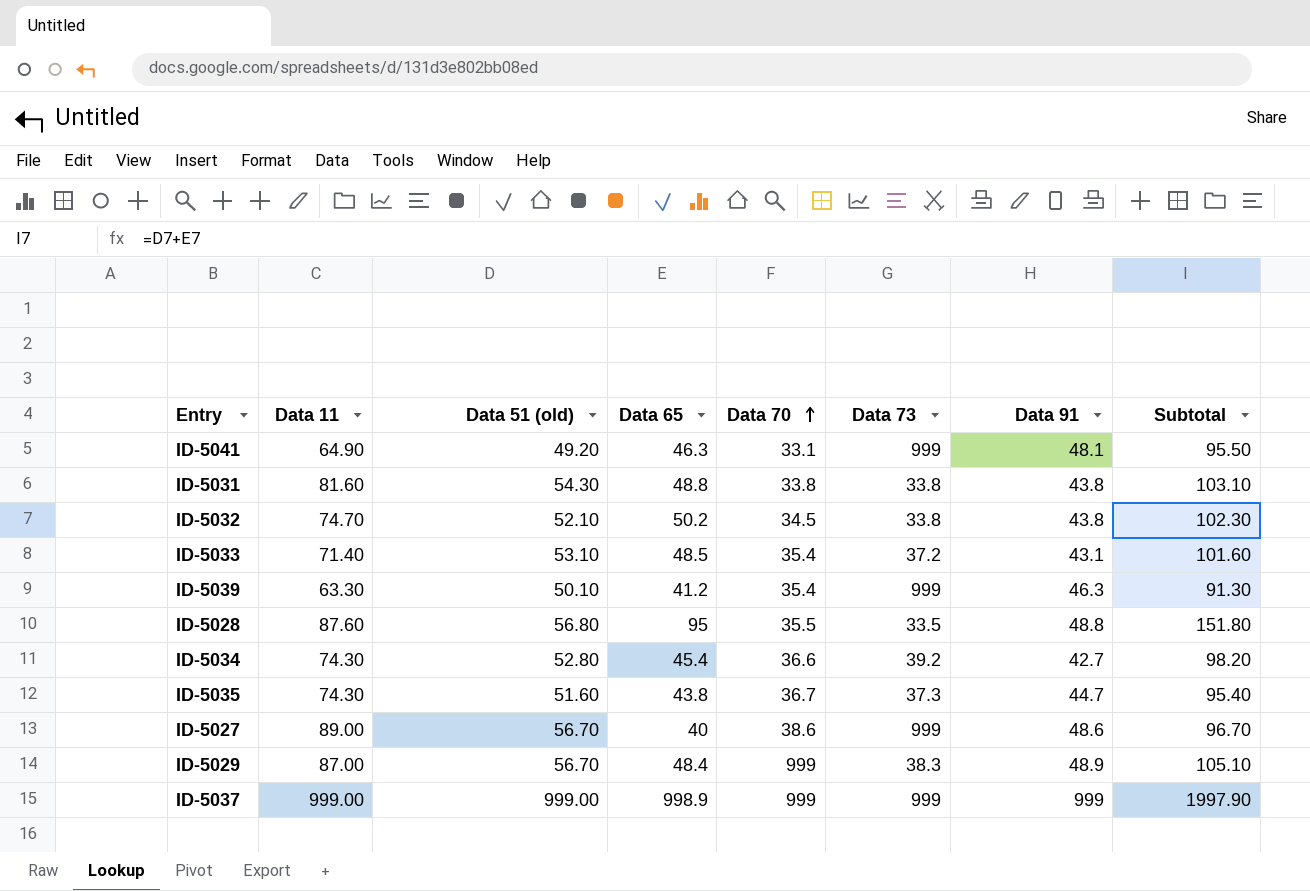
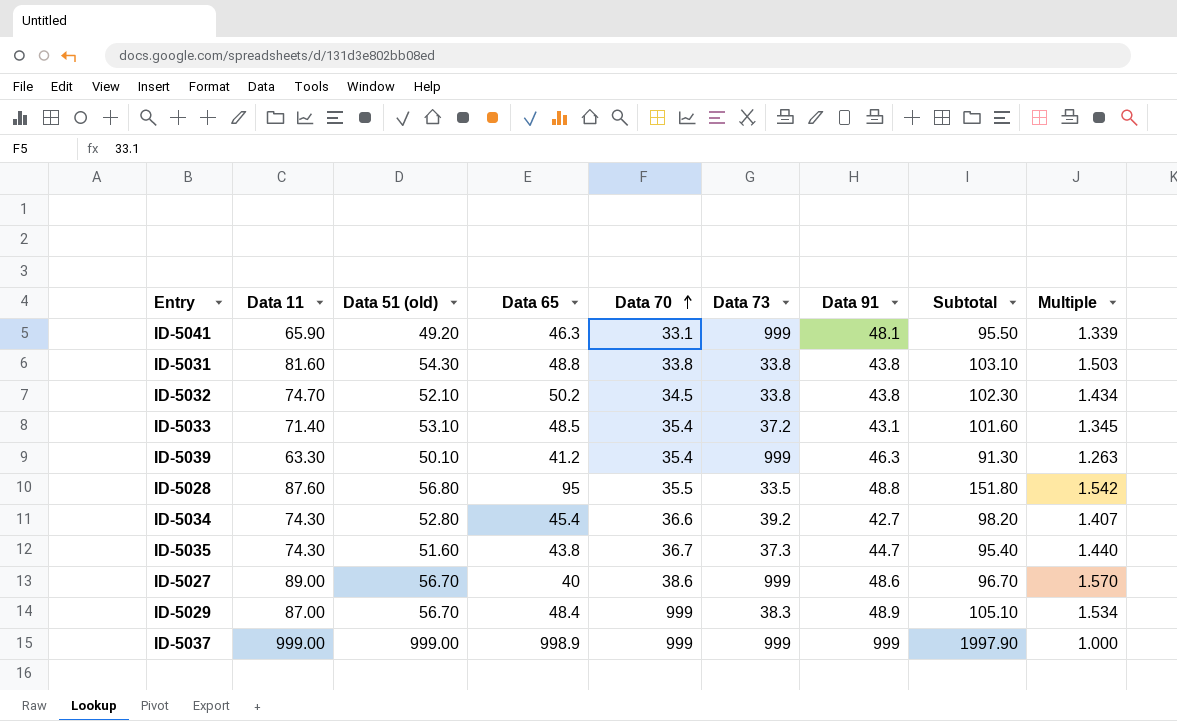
column Multiple | formula: none -> [Data 11] / [Data 51 (old)]
ID-5041 | Data 11: 64.90 -> 65.90

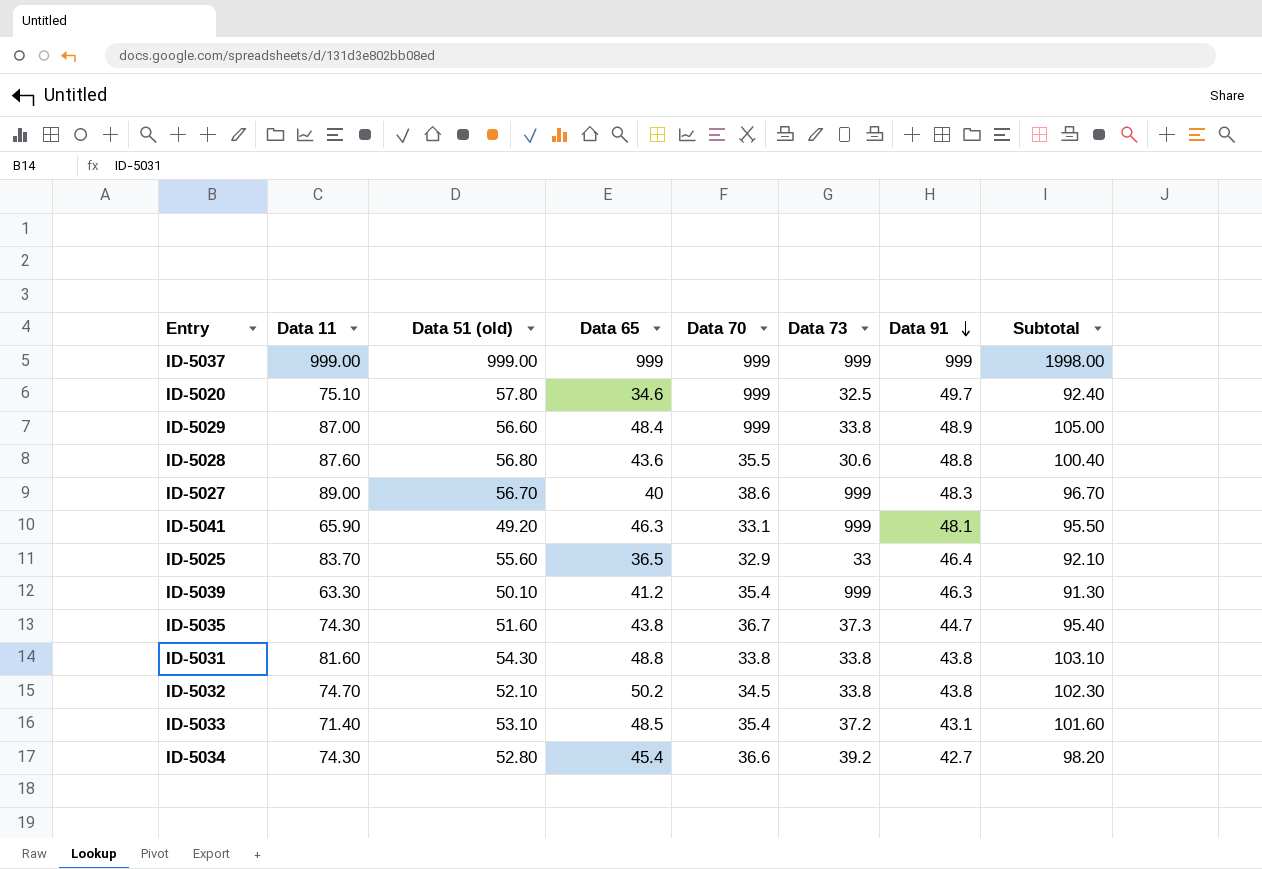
row order: Data 70 ascending -> Data 91 descending
column Multiple | formula: [Data 11] / [Data 51 (old)] -> none
ID-5037 | Data 65: 998.9 -> 999
ID-5037 | Subtotal: 1997.90 -> 1998.00
row ID-5020: none -> 75.10 | 57.80 | 34.6 | 999 | 32.5 | 49.7 | 92.40
ID-5029 | Data 51 (old): 56.70 -> 56.60
ID-5029 | Data 73: 38.3 -> 33.8
ID-5029 | Subtotal: 105.10 -> 105.00
ID-5028 | Data 65: 95 -> 43.6
ID-5028 | Data 73: 33.5 -> 30.6
ID-5028 | Subtotal: 151.80 -> 100.40
ID-5027 | Data 91: 48.6 -> 48.3
row ID-5025: none -> 83.70 | 55.60 | 36.5 | 32.9 | 33 | 46.4 | 92.10

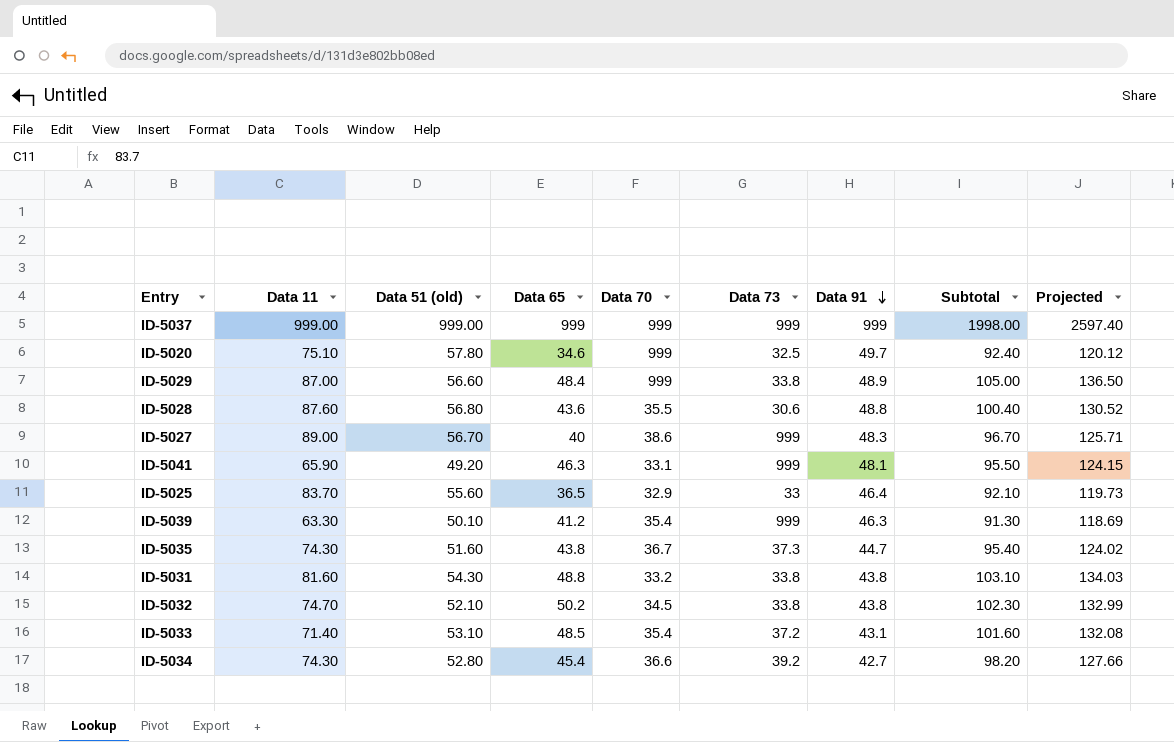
column Projected | formula: none -> [Subtotal] * 1.3
ID-5031 | Data 70: 33.8 -> 33.2

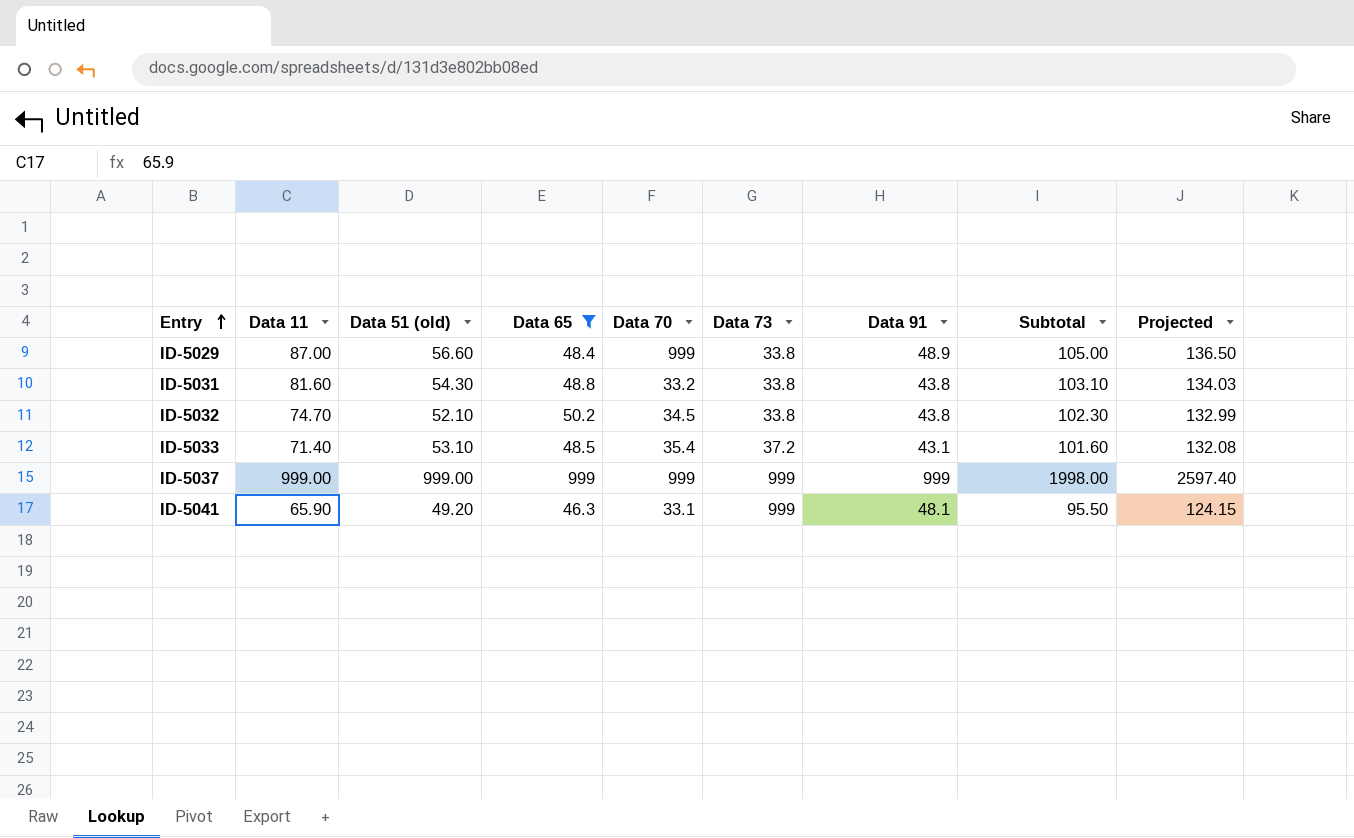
filter: none -> Data 65 >= 46.3
row order: Data 91 descending -> Entry ascending

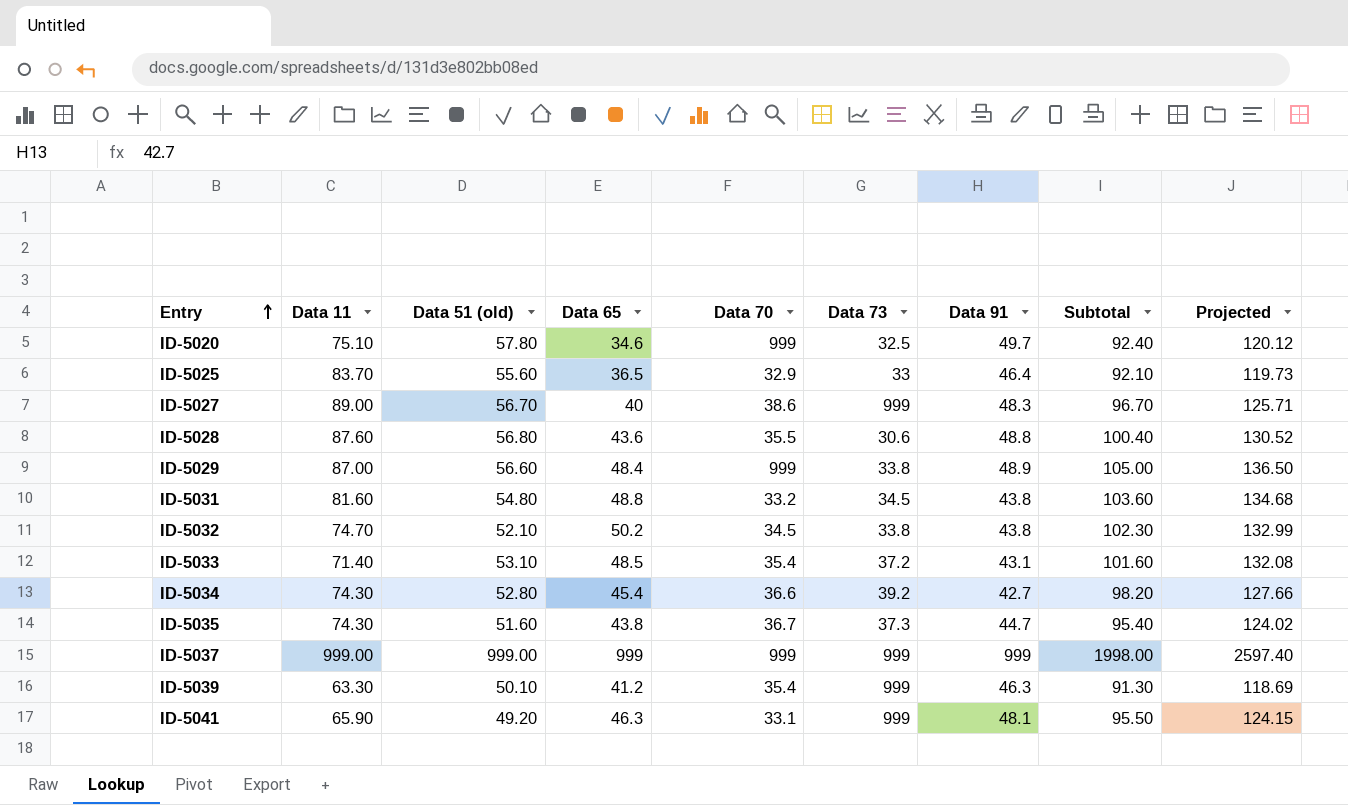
filter: Data 65 >= 46.3 -> none
ID-5031 | Data 51 (old): 54.30 -> 54.80
ID-5031 | Data 73: 33.8 -> 34.5
ID-5031 | Subtotal: 103.10 -> 103.60
ID-5031 | Projected: 134.03 -> 134.68

